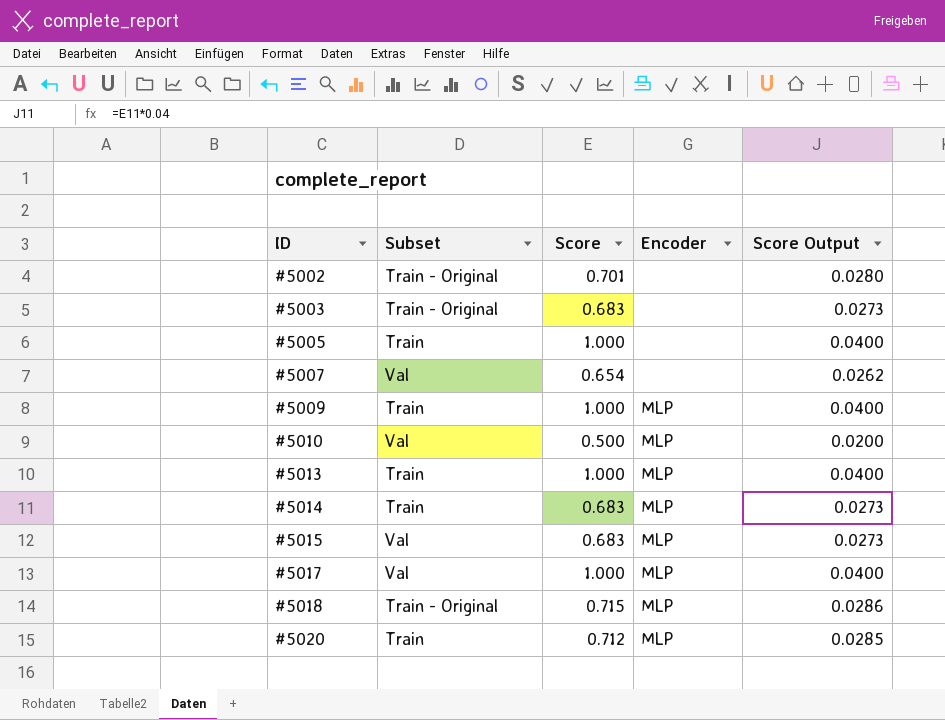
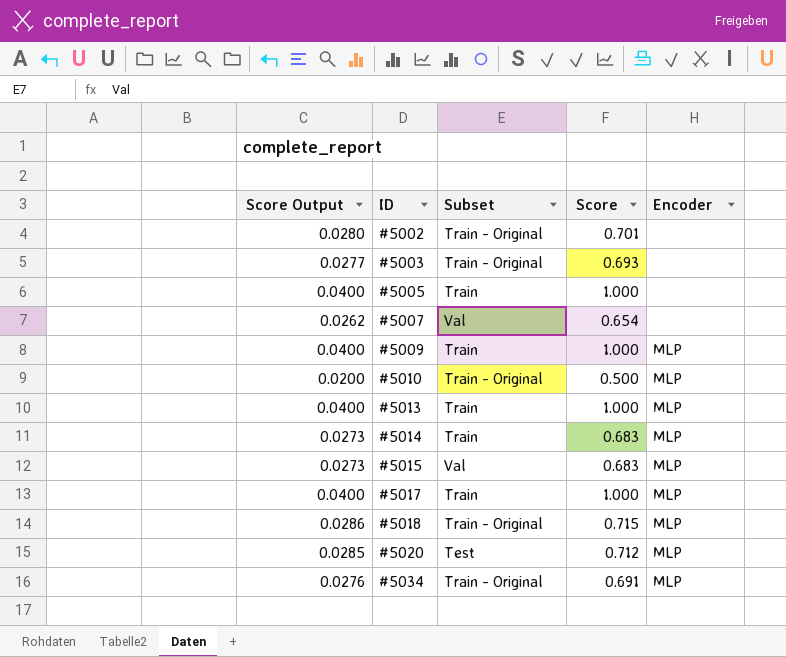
column Score Output | position: 5 -> 1
#5003 | Score Output: 0.0273 -> 0.0277
#5003 | Score: 0.683 -> 0.693
#5010 | Subset: Val -> Train - Original
#5017 | Subset: Val -> Train
#5020 | Subset: Train -> Test
row #5034: none -> 0.0276 | Train - Original | 0.691 | MLP

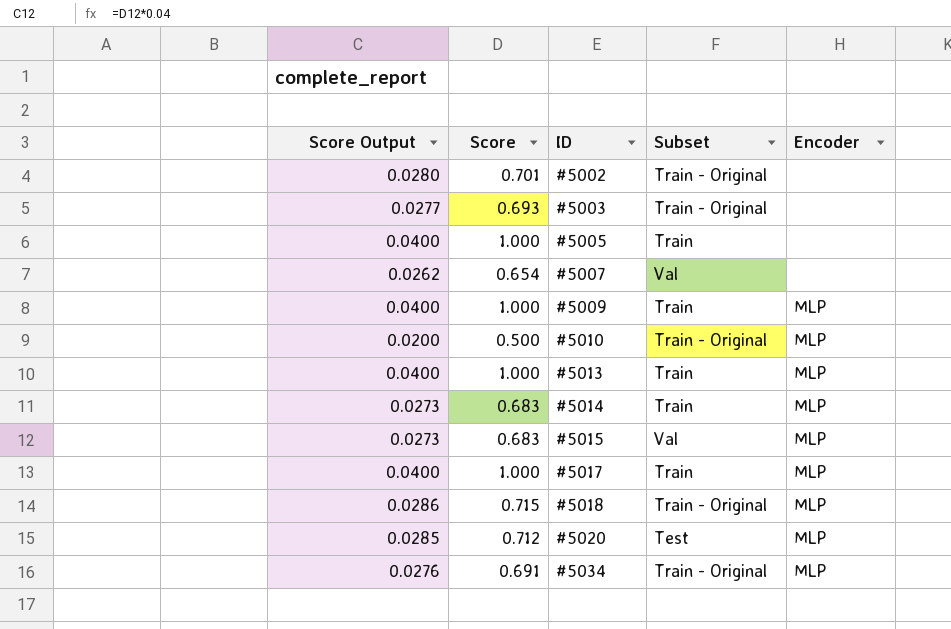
column Score | position: 4 -> 2

